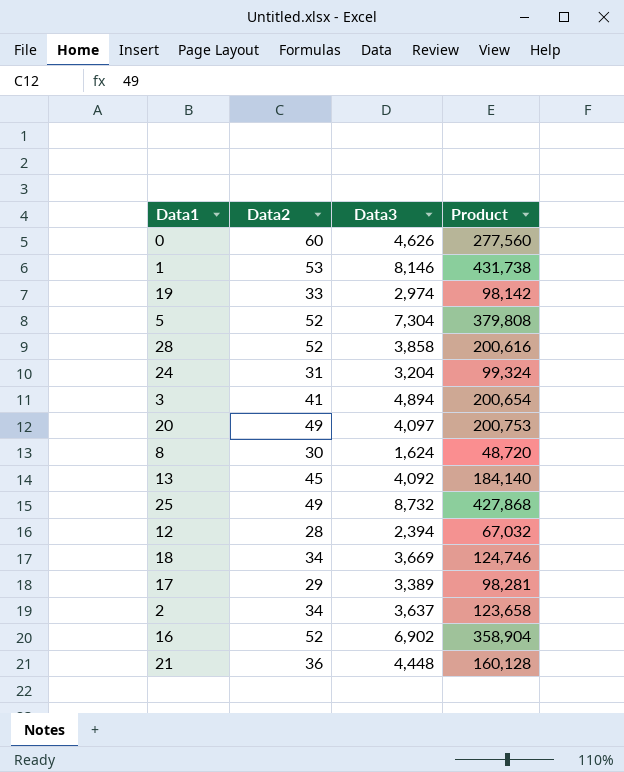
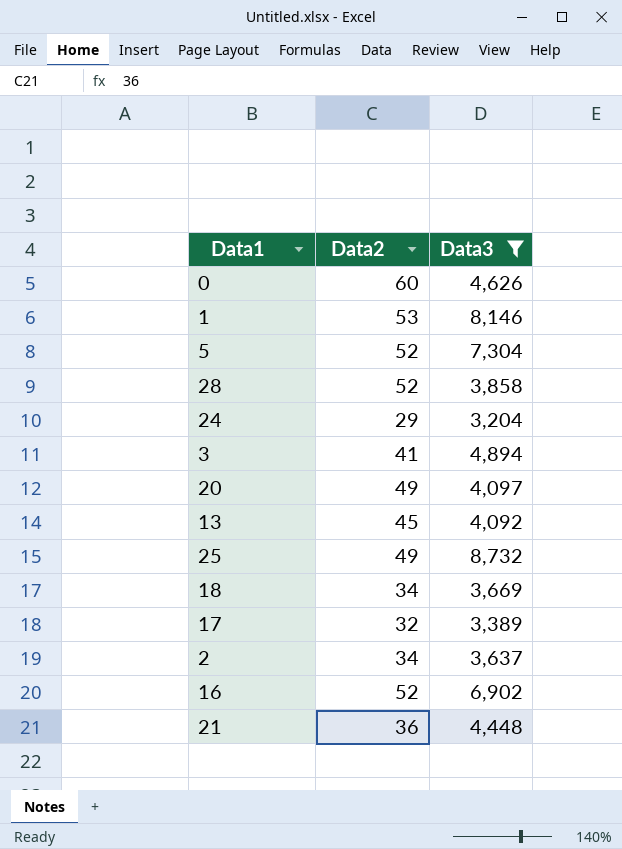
filter: none -> Data3 >= 3,204
column Product | formula: [Data2] * [Data3] -> none
24 | Data2: 31 -> 29
17 | Data2: 29 -> 32

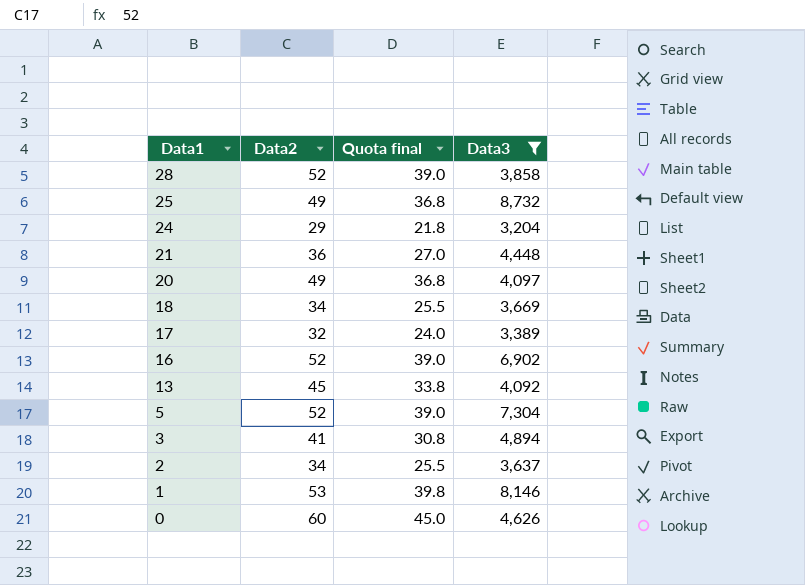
row order: none -> Data1 descending
column Quota final | formula: none -> [Data2] * 0.75

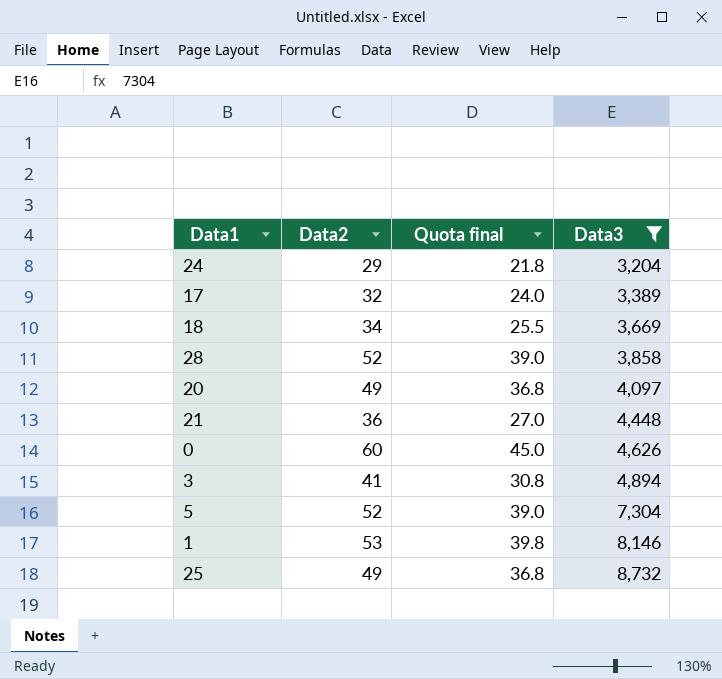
row order: Data1 descending -> Data3 ascending
row 16: 52 | 39.0 | 6,902 -> none
row 13: 45 | 33.8 | 4,092 -> none
row 2: 34 | 25.5 | 3,637 -> none

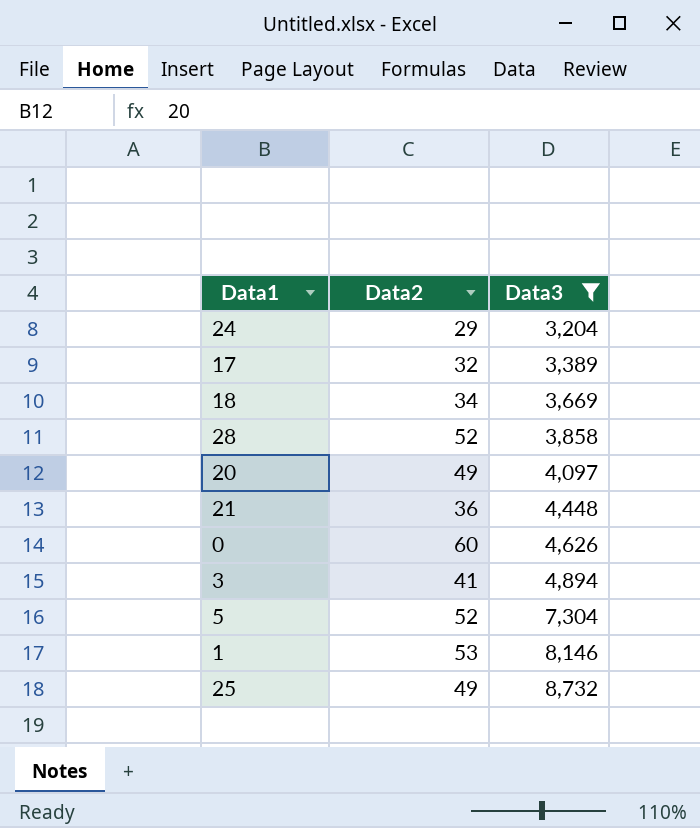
column Quota final | formula: [Data2] * 0.75 -> none

